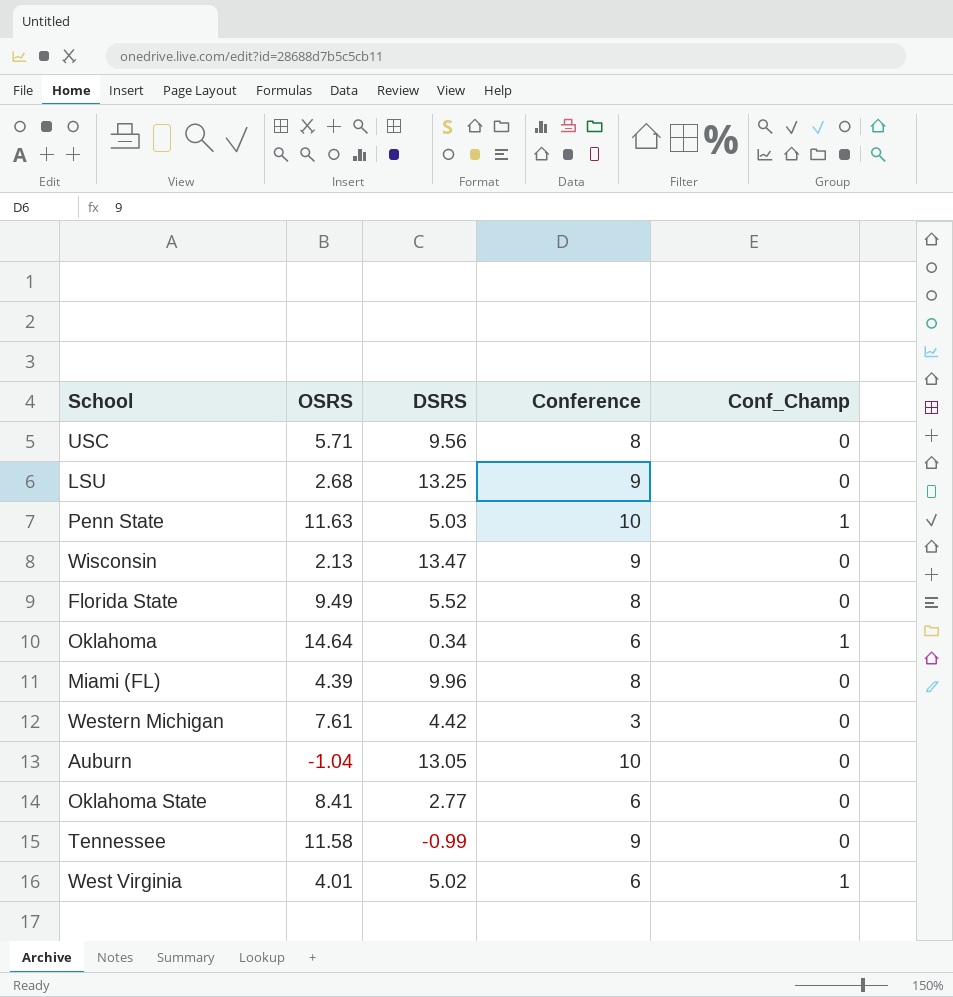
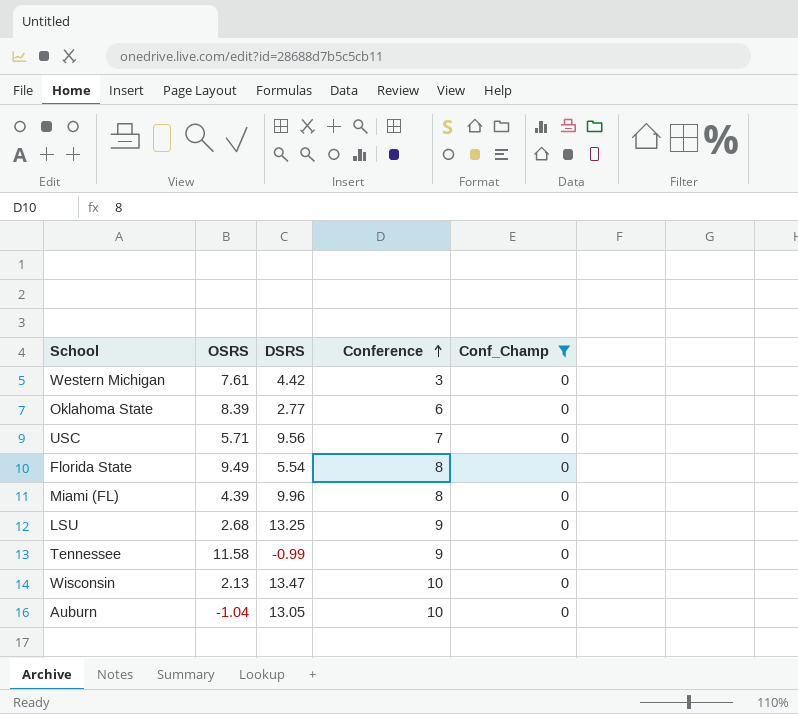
filter: none -> Conf_Champ = 0
row order: none -> Conference ascending
Oklahoma State | OSRS: 8.41 -> 8.39
USC | Conference: 8 -> 7
Florida State | DSRS: 5.52 -> 5.54
Wisconsin | Conference: 9 -> 10

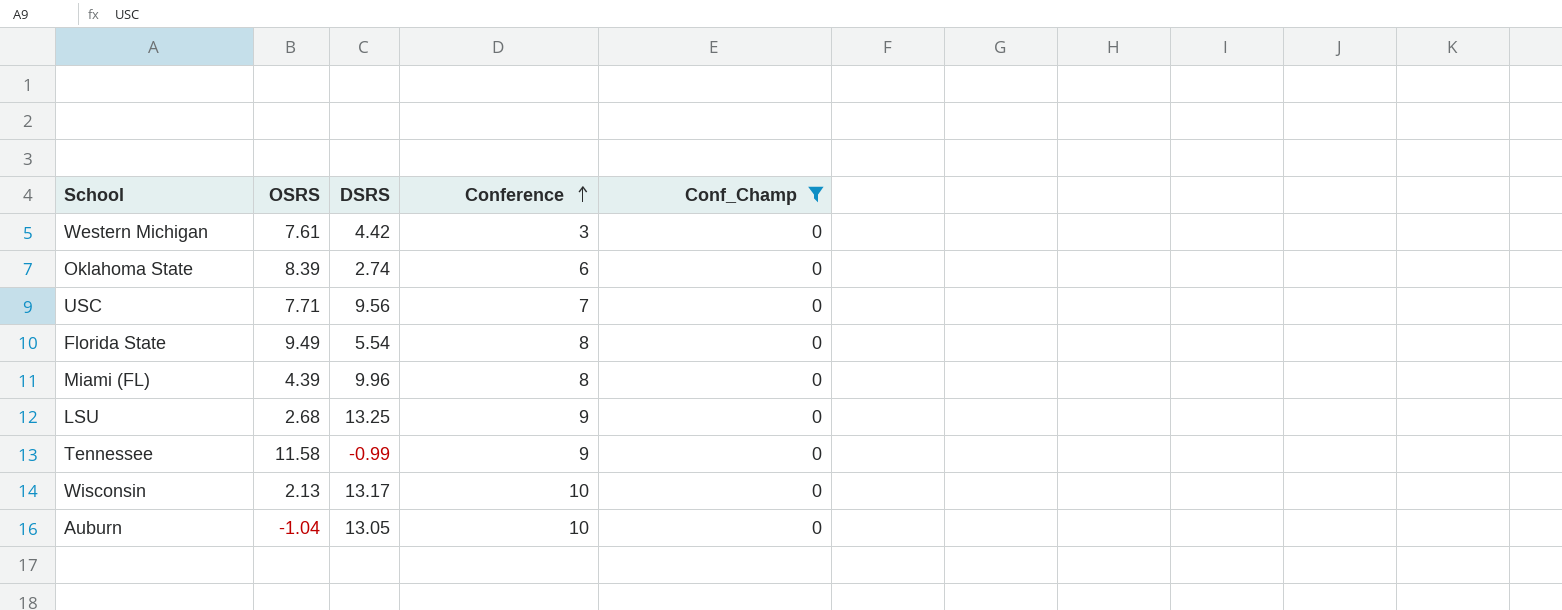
Oklahoma State | DSRS: 2.77 -> 2.74
USC | OSRS: 5.71 -> 7.71
Wisconsin | DSRS: 13.47 -> 13.17

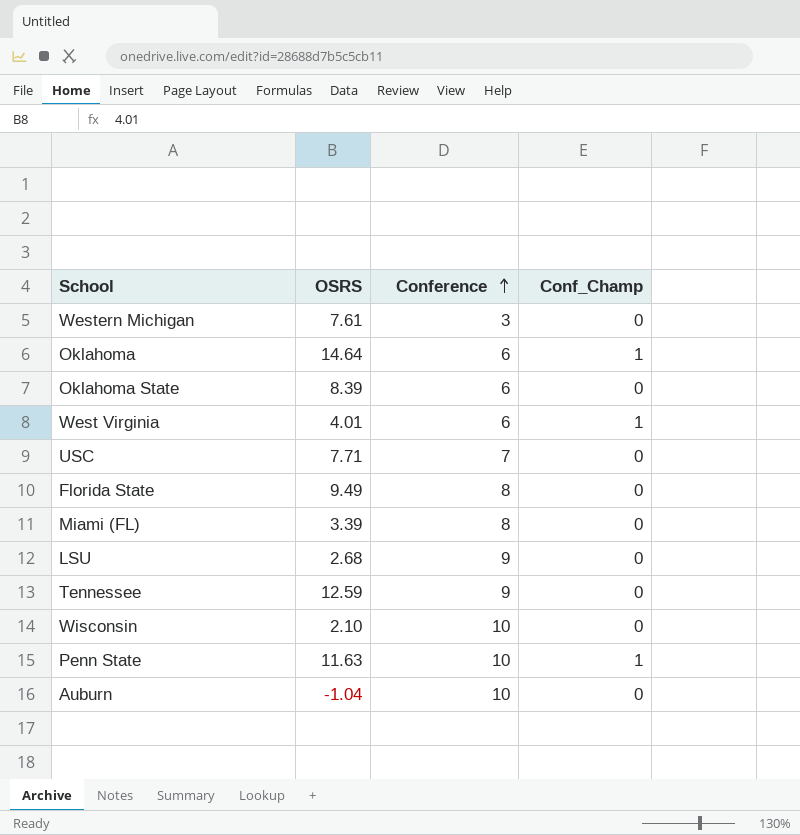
filter: Conf_Champ = 0 -> none
column DSRS | position: 3 -> none
Miami (FL) | OSRS: 4.39 -> 3.39
Tennessee | OSRS: 11.58 -> 12.59
Wisconsin | OSRS: 2.13 -> 2.10

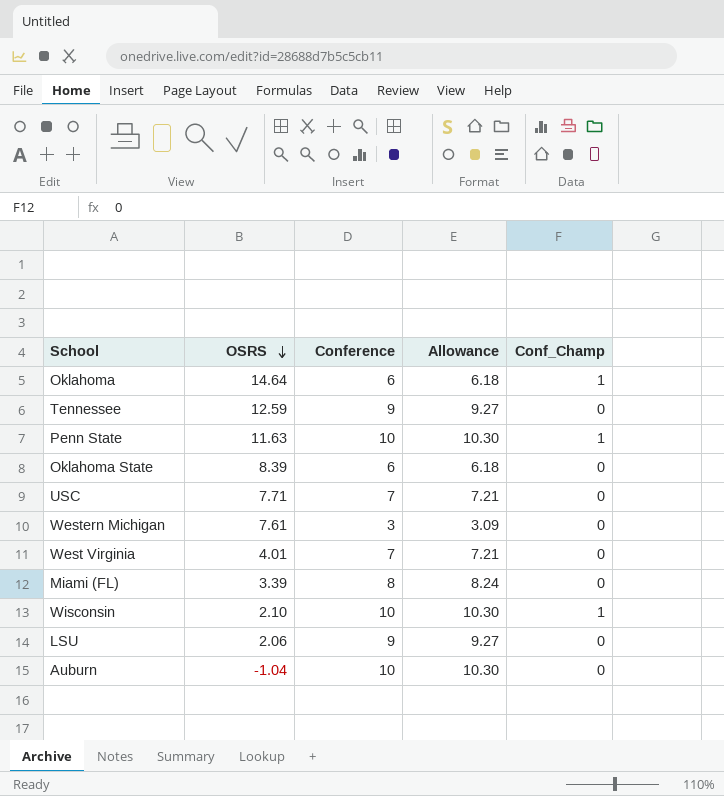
row order: Conference ascending -> OSRS descending
column Allowance | formula: none -> [Conference] * 1.03
row Florida State: 9.49 | 8 | 0 -> none
West Virginia | Conference: 6 -> 7
West Virginia | Conf_Champ: 1 -> 0
Wisconsin | Conf_Champ: 0 -> 1
LSU | OSRS: 2.68 -> 2.06

